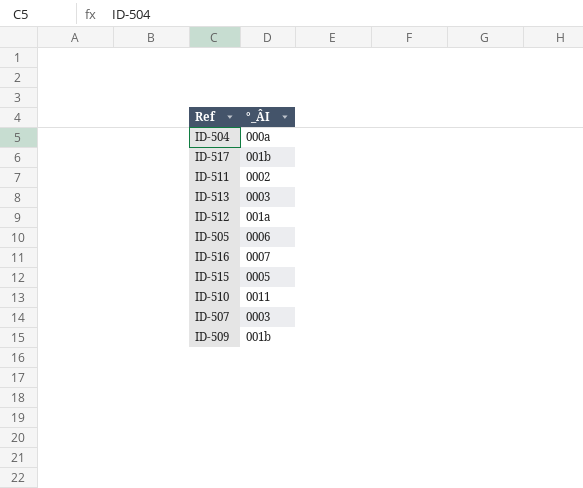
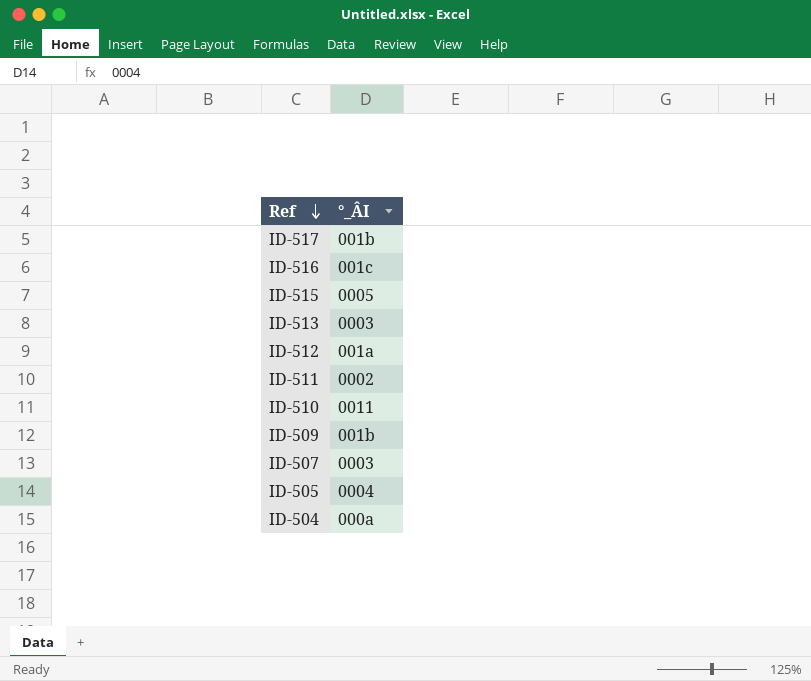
row order: none -> Ref descending
ID-516 | °_ÂI: 0007 -> 001c
ID-505 | °_ÂI: 0006 -> 0004

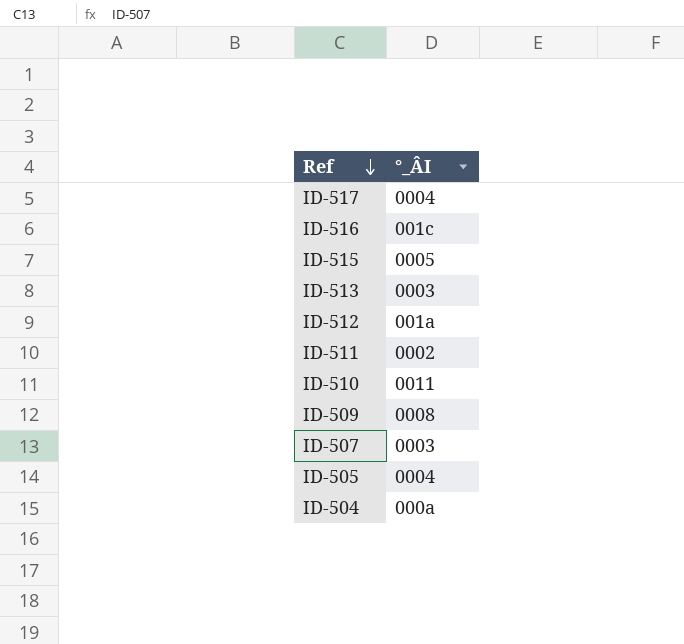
ID-517 | °_ÂI: 001b -> 0004
ID-509 | °_ÂI: 001b -> 0008

